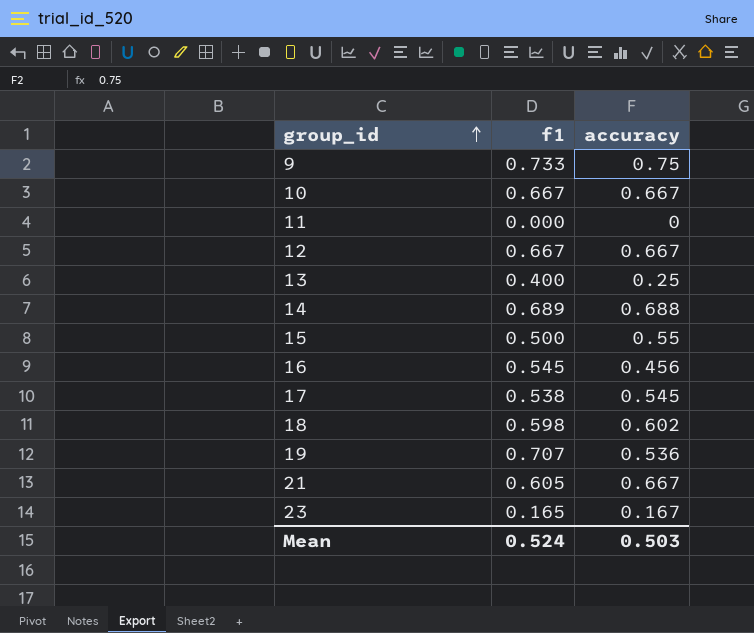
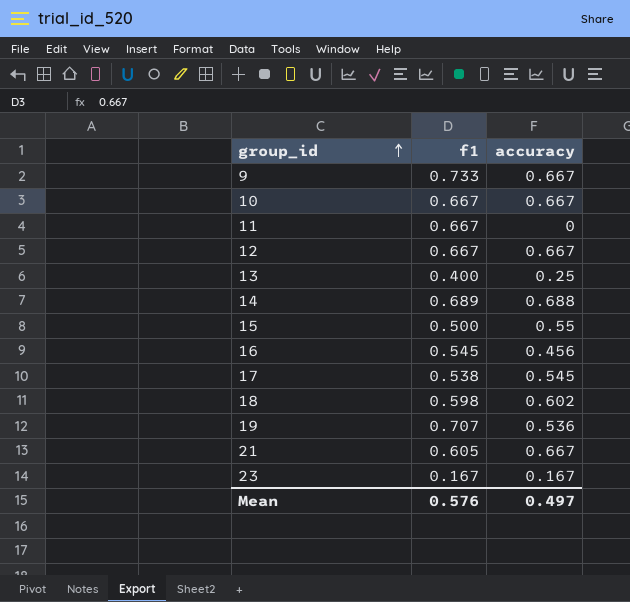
9 | accuracy: 0.75 -> 0.667
11 | f1: 0.000 -> 0.667
23 | f1: 0.165 -> 0.167
Mean | f1: 0.524 -> 0.576
Mean | accuracy: 0.503 -> 0.497

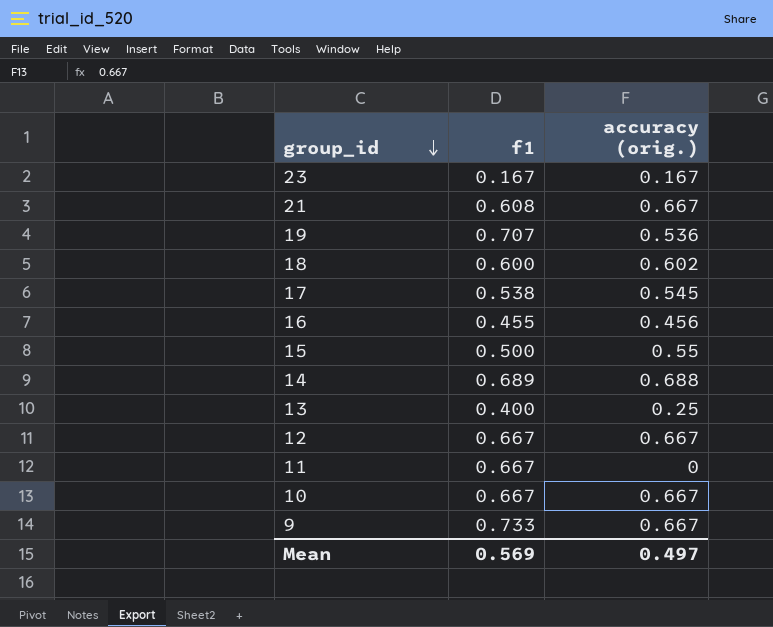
row order: group_id ascending -> group_id descending
column name: accuracy -> accuracy (orig.)
21 | f1: 0.605 -> 0.608
18 | f1: 0.598 -> 0.600
16 | f1: 0.545 -> 0.455
Mean | f1: 0.576 -> 0.569

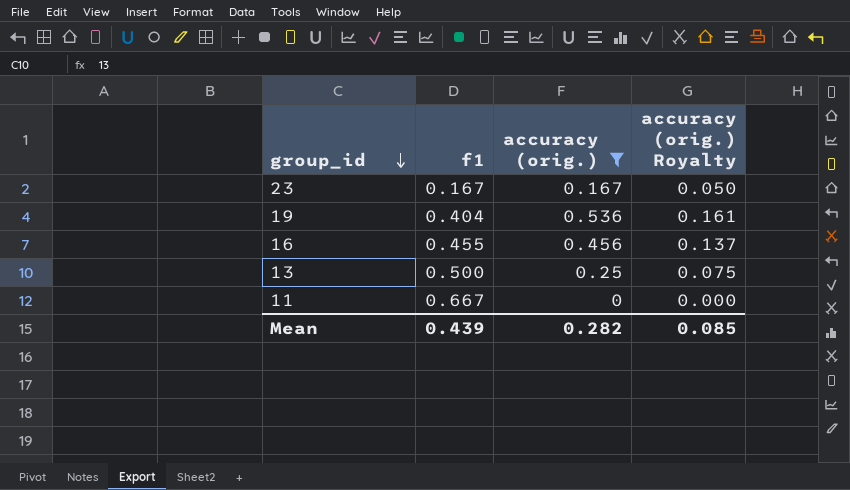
filter: none -> accuracy (orig.) <= 0.536
column accuracy (orig.) Royalty | formula: none -> [accuracy (orig.)] * 0.3
19 | f1: 0.707 -> 0.404
13 | f1: 0.400 -> 0.500
Mean | f1: 0.569 -> 0.439
Mean | accuracy (orig.): 0.497 -> 0.282

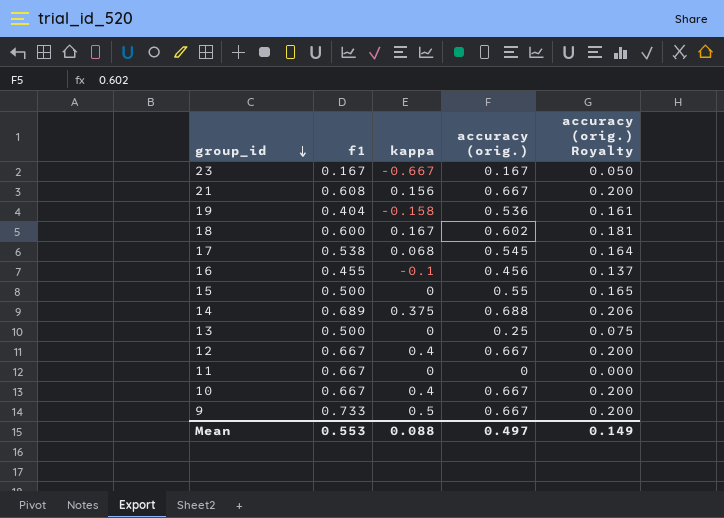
filter: accuracy (orig.) <= 0.536 -> none
column kappa | position: none -> 3
Mean | f1: 0.439 -> 0.553
Mean | accuracy (orig.): 0.282 -> 0.497
Mean | accuracy (orig.) Royalty: 0.085 -> 0.149

